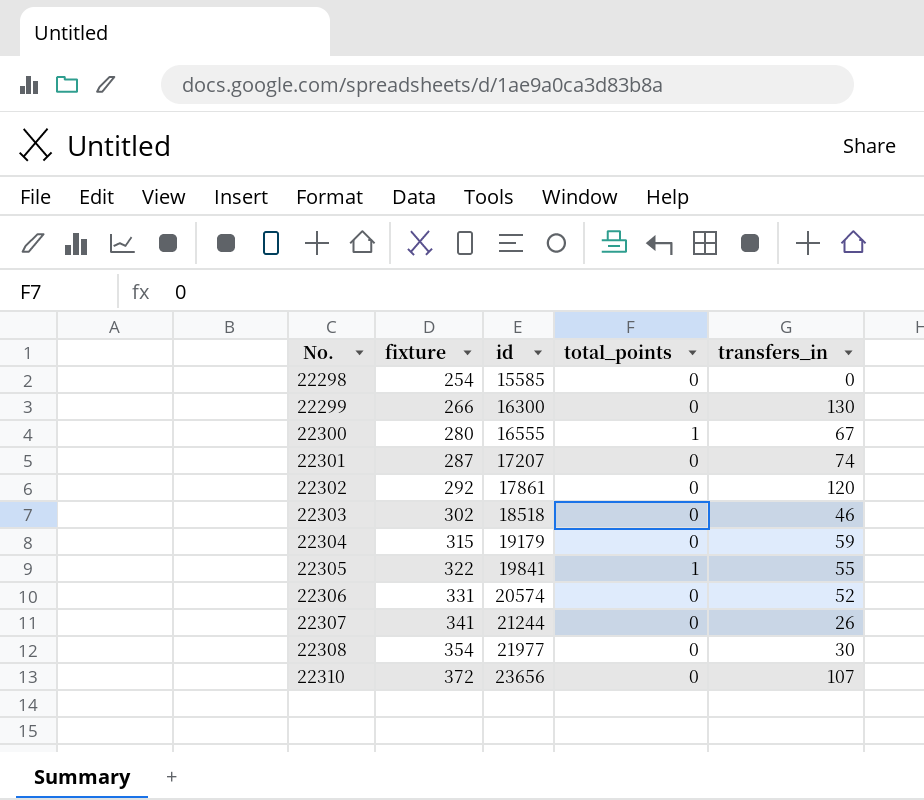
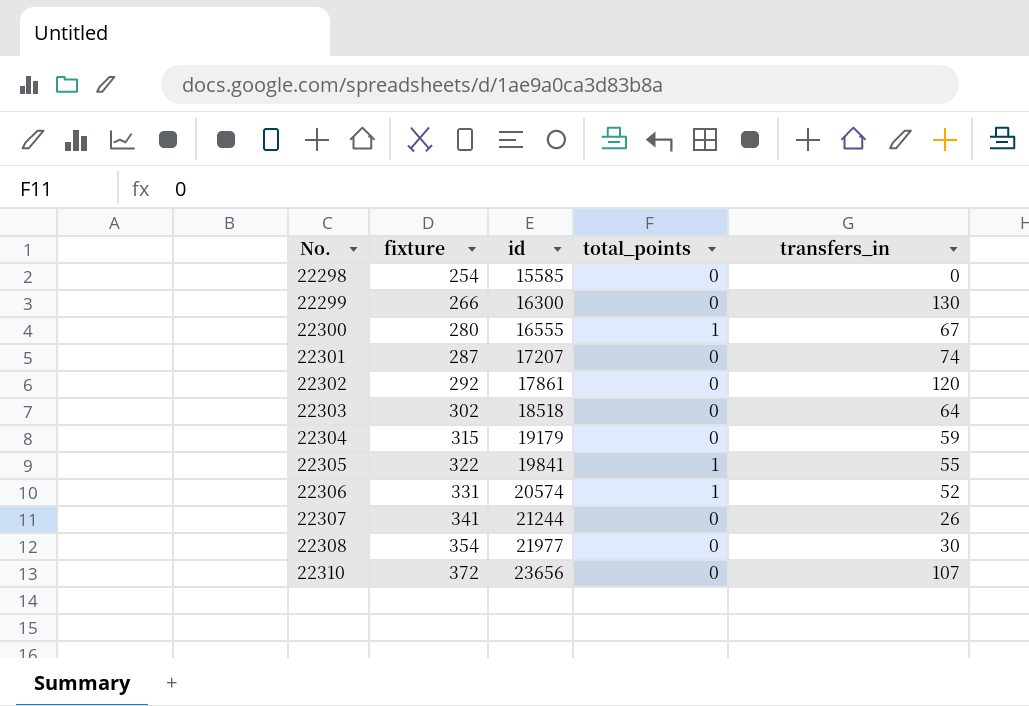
22303 | transfers_in: 46 -> 64
22306 | total_points: 0 -> 1

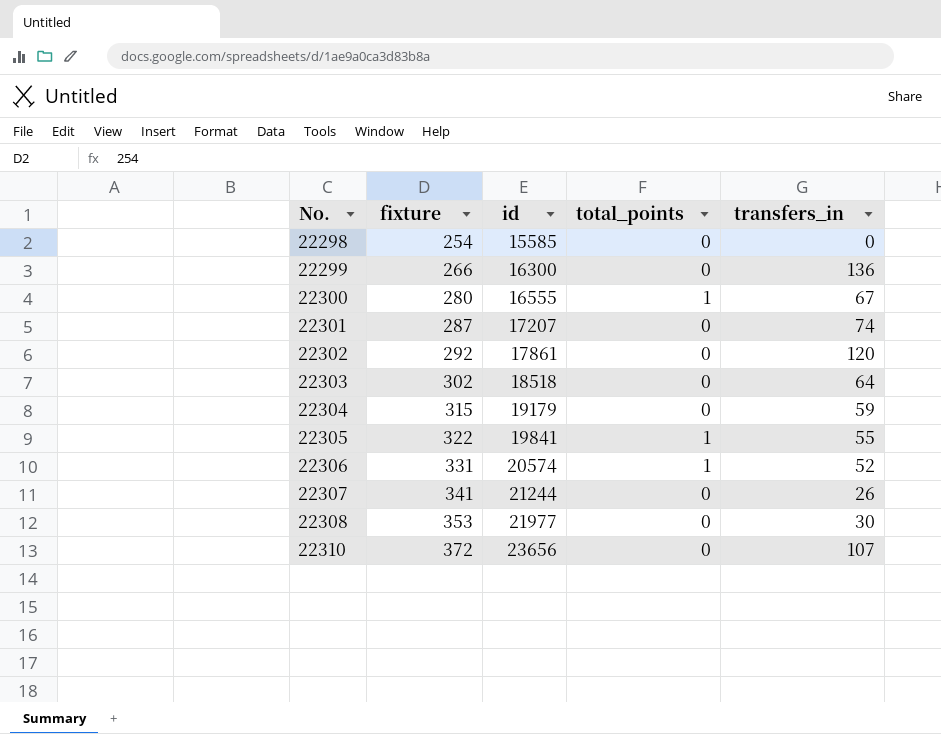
22299 | transfers_in: 130 -> 136
22308 | fixture: 354 -> 353

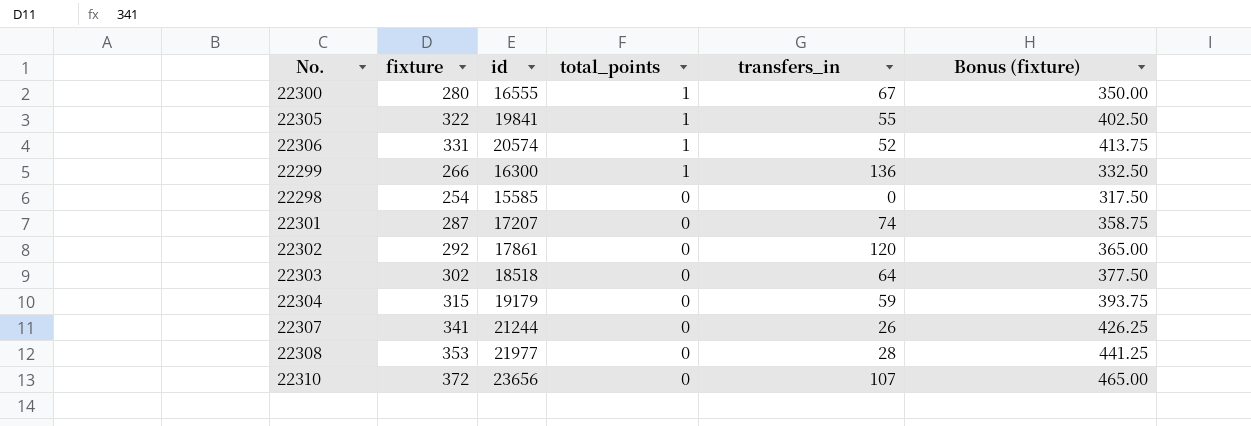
row order: No. ascending -> total_points descending
column Bonus (fixture) | formula: none -> [fixture] * 1.25
22299 | total_points: 0 -> 1
22308 | transfers_in: 30 -> 28

